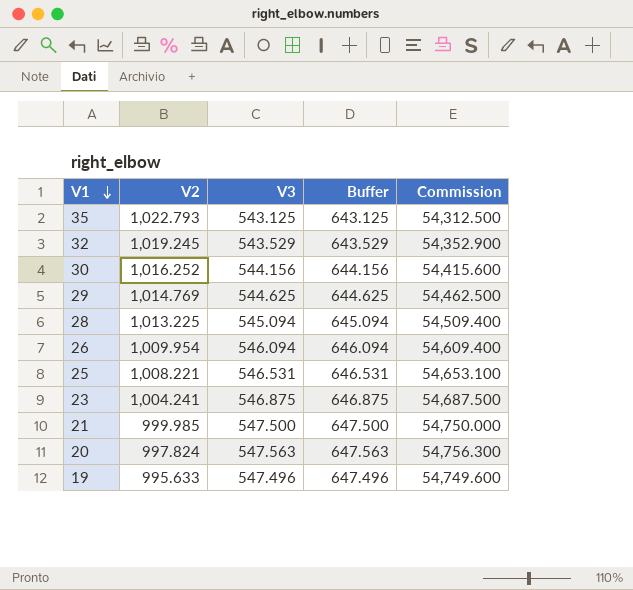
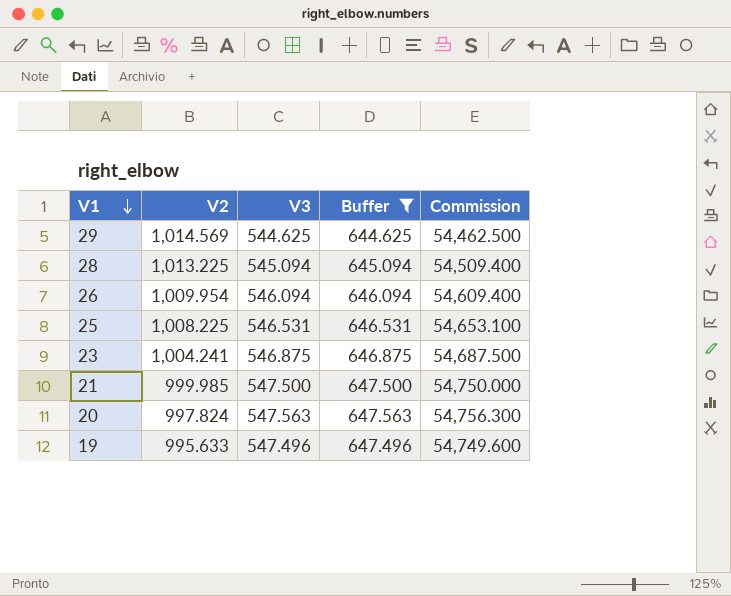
filter: none -> Buffer >= 644.625
29 | V2: 1,014.769 -> 1,014.569
25 | V2: 1,008.221 -> 1,008.225

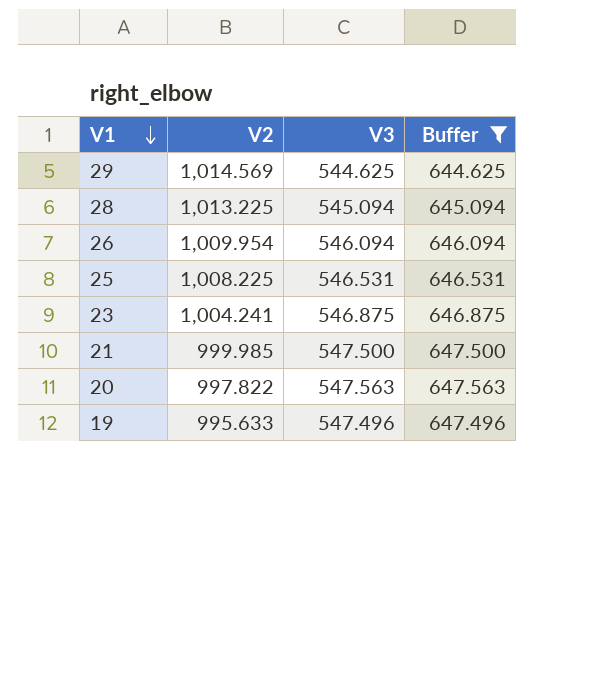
column Commission | formula: [V3] * 100 -> none
20 | V2: 997.824 -> 997.822

